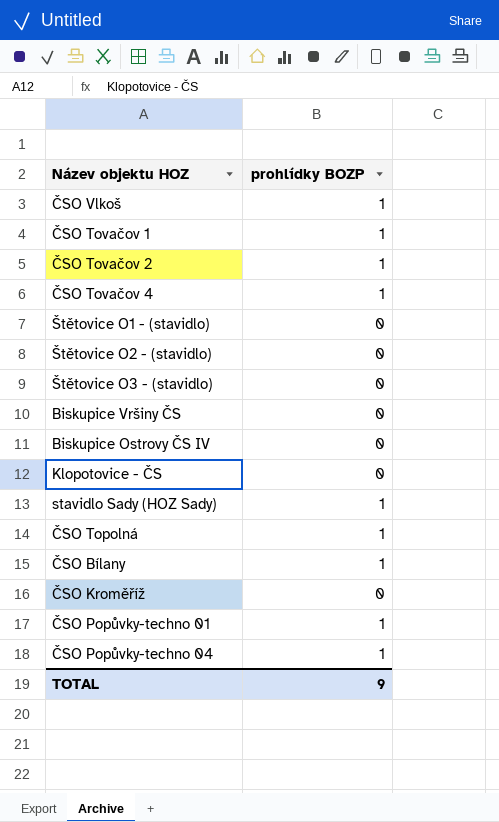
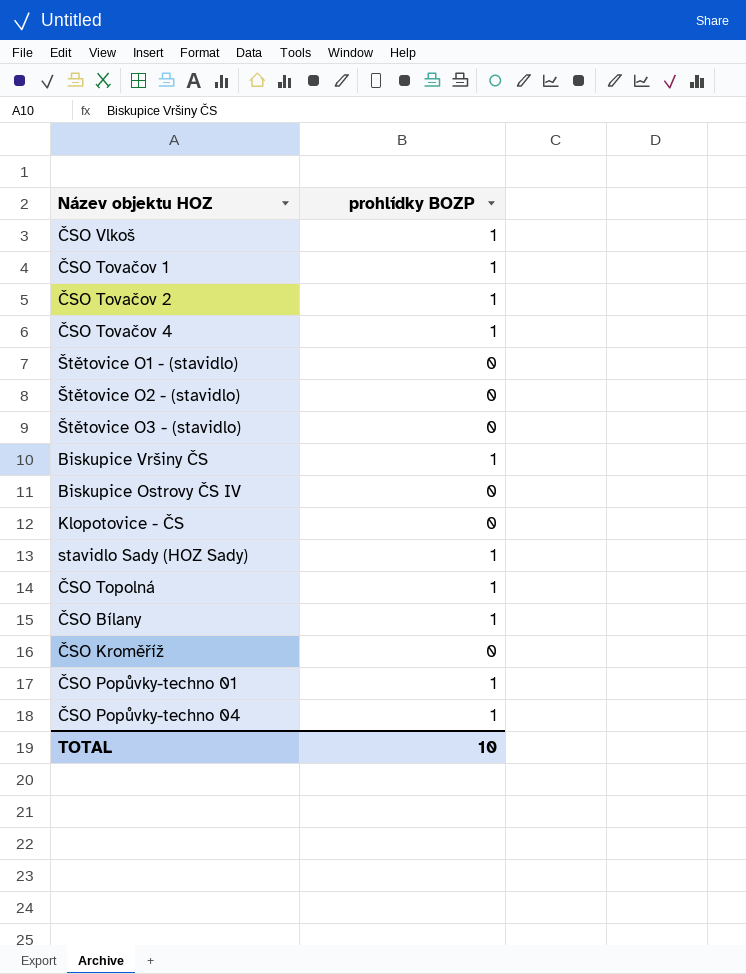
Biskupice Vršiny ČS | prohlídky BOZP: 0 -> 1
TOTAL | prohlídky BOZP: 9 -> 10

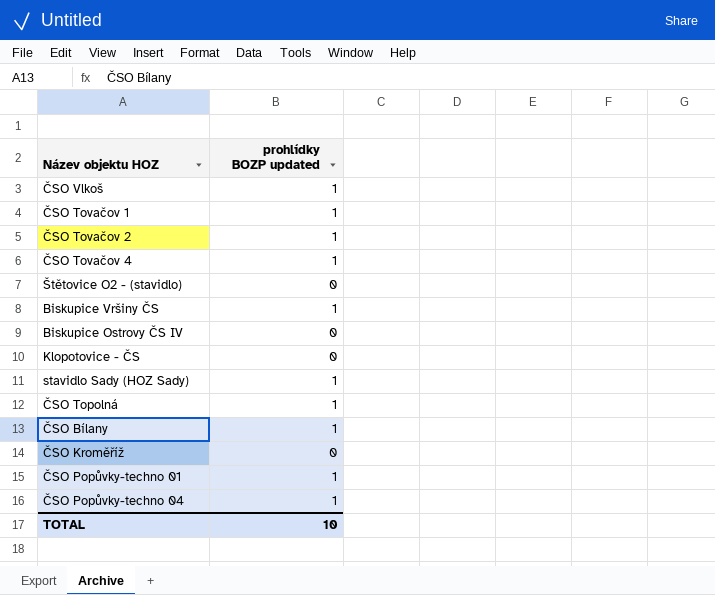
column name: prohlídky BOZP -> prohlídky BOZP updated
row Štětovice O1 - (stavidlo): 0 -> none
row Štětovice O3 - (stavidlo): 0 -> none

